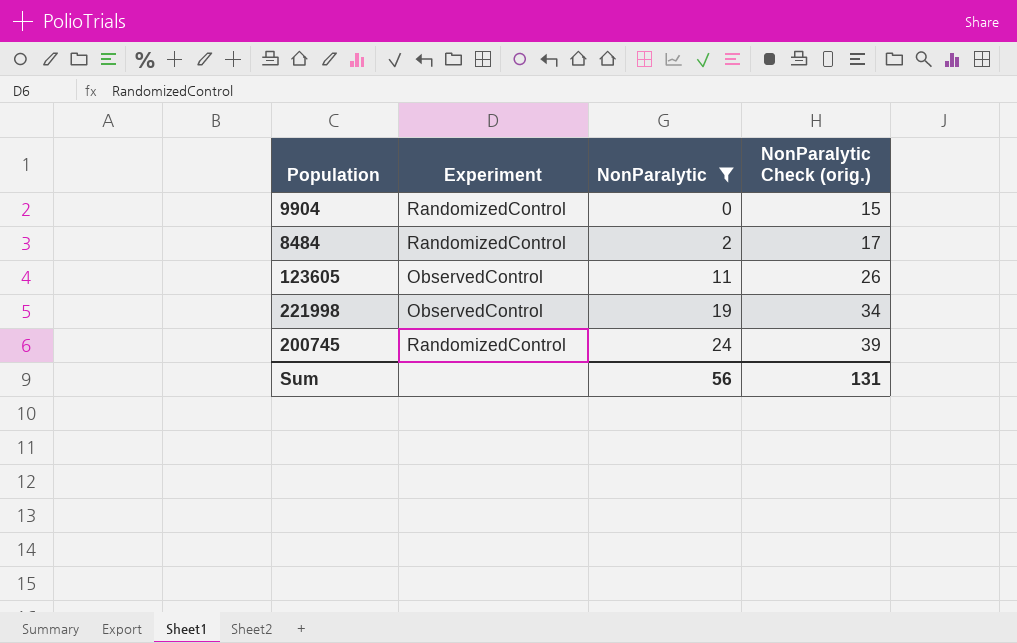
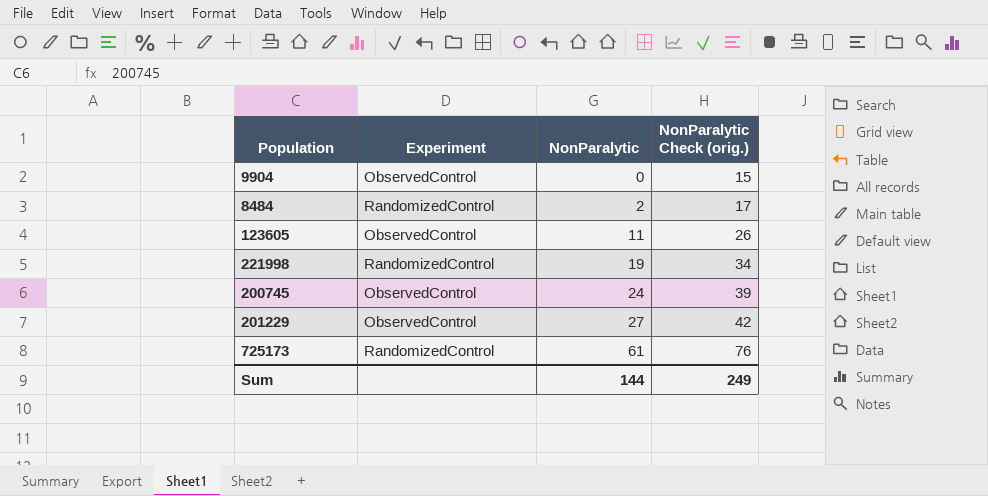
filter: NonParalytic <= 24 -> none
9904 | Experiment: RandomizedControl -> ObservedControl
221998 | Experiment: ObservedControl -> RandomizedControl
200745 | Experiment: RandomizedControl -> ObservedControl
Sum | NonParalytic: 56 -> 144
Sum | NonParalytic Check (orig.): 131 -> 249

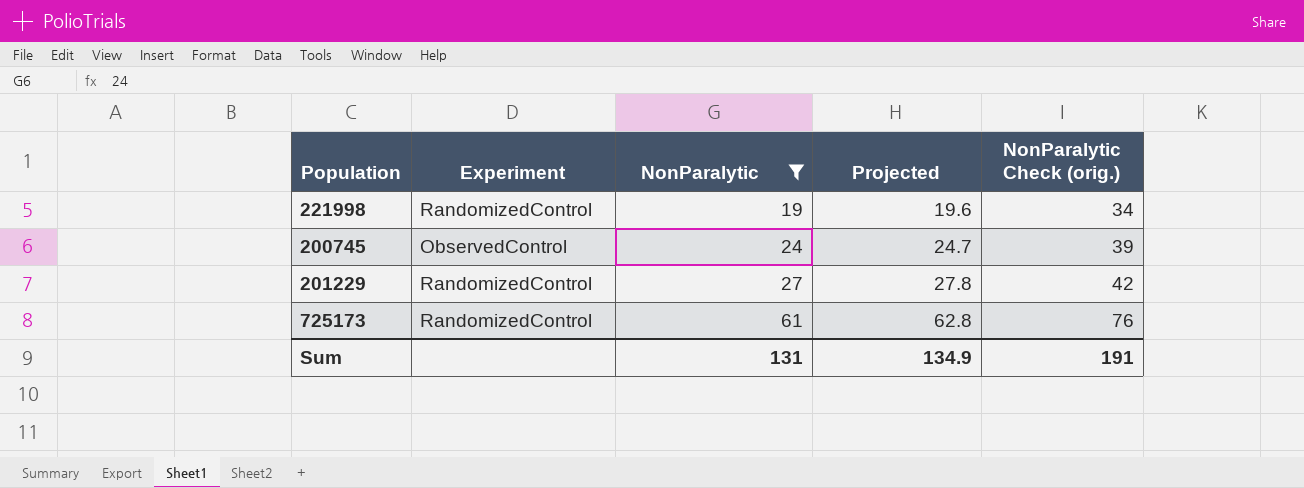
filter: none -> NonParalytic >= 19
column Projected | formula: none -> [NonParalytic] * 1.03
201229 | Experiment: ObservedControl -> RandomizedControl
Sum | NonParalytic: 144 -> 131
Sum | NonParalytic Check (orig.): 249 -> 191

